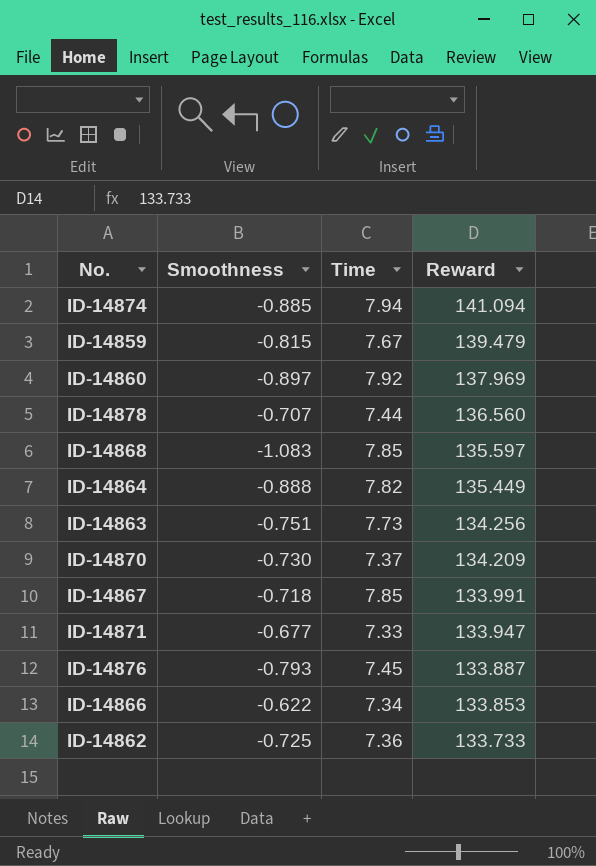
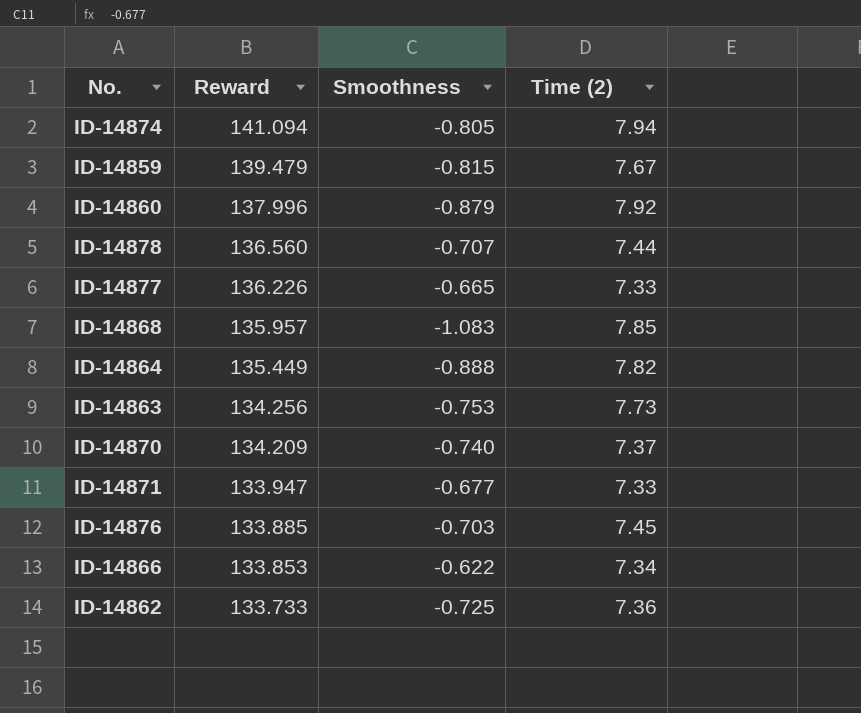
column Reward | position: 4 -> 2
column name: Time -> Time (2)
row ID-14867: -0.718 | 7.85 | 133.991 -> none
ID-14874 | Smoothness: -0.885 -> -0.805
ID-14860 | Reward: 137.969 -> 137.996
ID-14860 | Smoothness: -0.897 -> -0.879
row ID-14877: none -> 136.226 | -0.665 | 7.33
ID-14868 | Reward: 135.597 -> 135.957
ID-14863 | Smoothness: -0.751 -> -0.753
ID-14870 | Smoothness: -0.730 -> -0.740
ID-14876 | Reward: 133.887 -> 133.885
ID-14876 | Smoothness: -0.793 -> -0.703

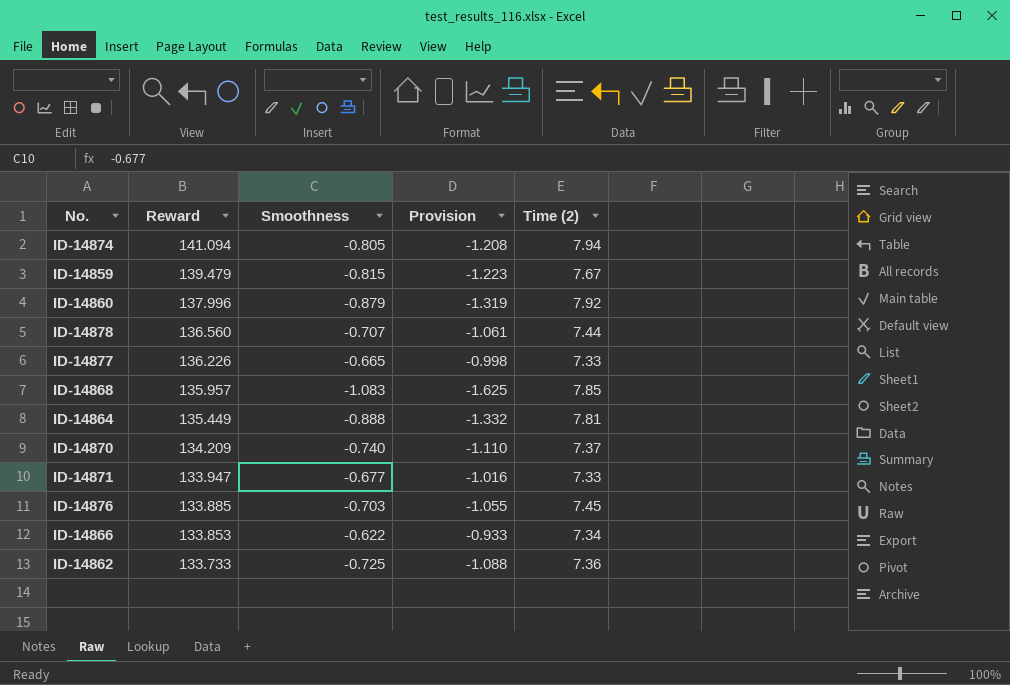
column Provision | formula: none -> [Smoothness] * 1.5
row ID-14863: 134.256 | -0.753 | 7.73 -> none
ID-14864 | Time (2): 7.82 -> 7.81

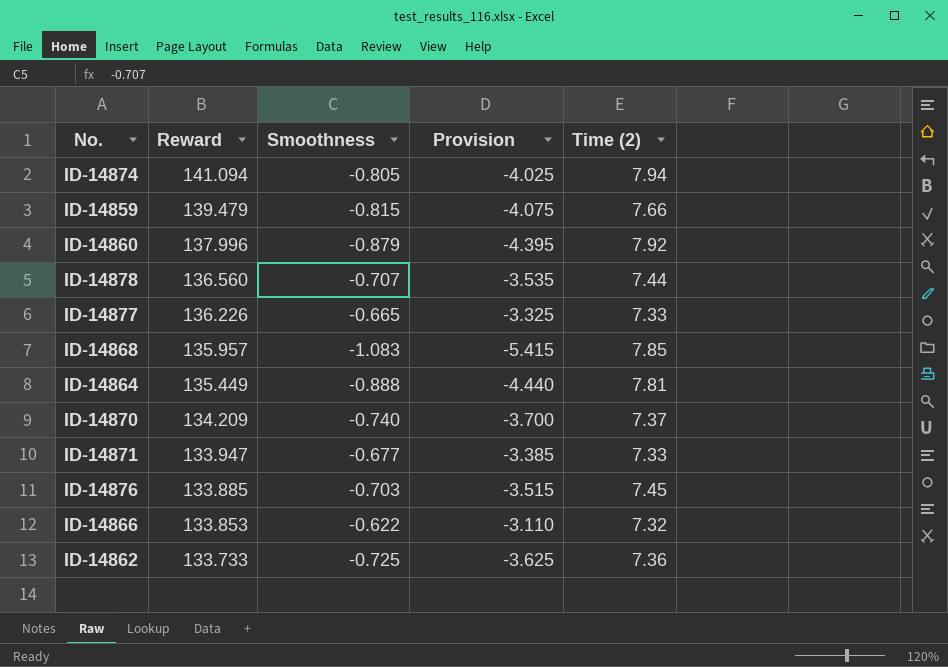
column Provision | formula: [Smoothness] * 1.5 -> [Smoothness] * 5
ID-14859 | Time (2): 7.67 -> 7.66
ID-14866 | Time (2): 7.34 -> 7.32

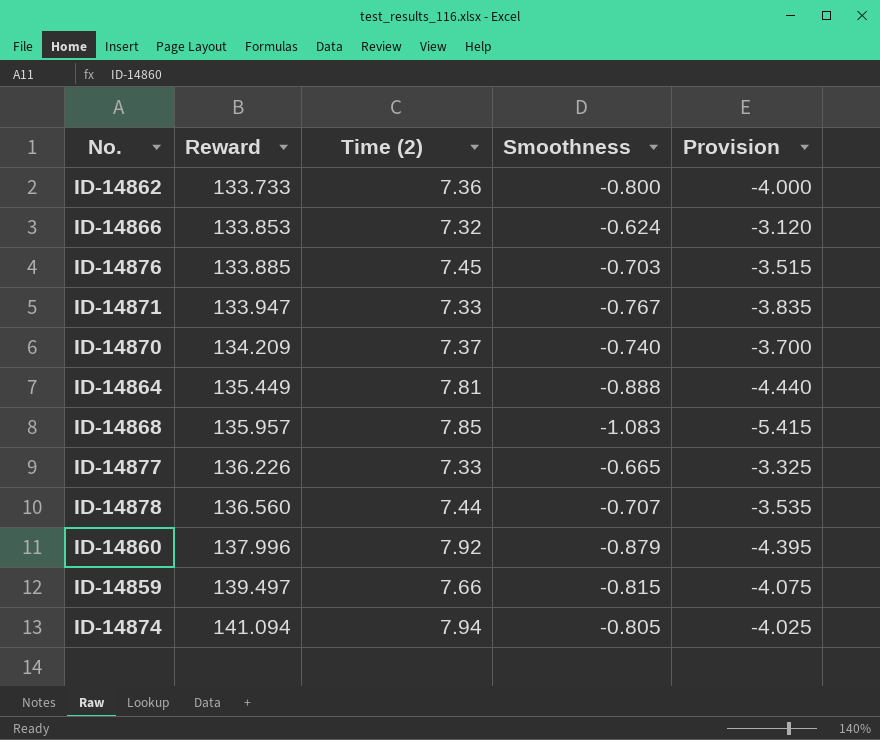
row order: Reward descending -> Reward ascending
column Time (2) | position: 5 -> 3
ID-14862 | Smoothness: -0.725 -> -0.800
ID-14862 | Provision: -3.625 -> -4.000
ID-14866 | Smoothness: -0.622 -> -0.624
ID-14866 | Provision: -3.110 -> -3.120
ID-14871 | Smoothness: -0.677 -> -0.767
ID-14871 | Provision: -3.385 -> -3.835
ID-14859 | Reward: 139.479 -> 139.497

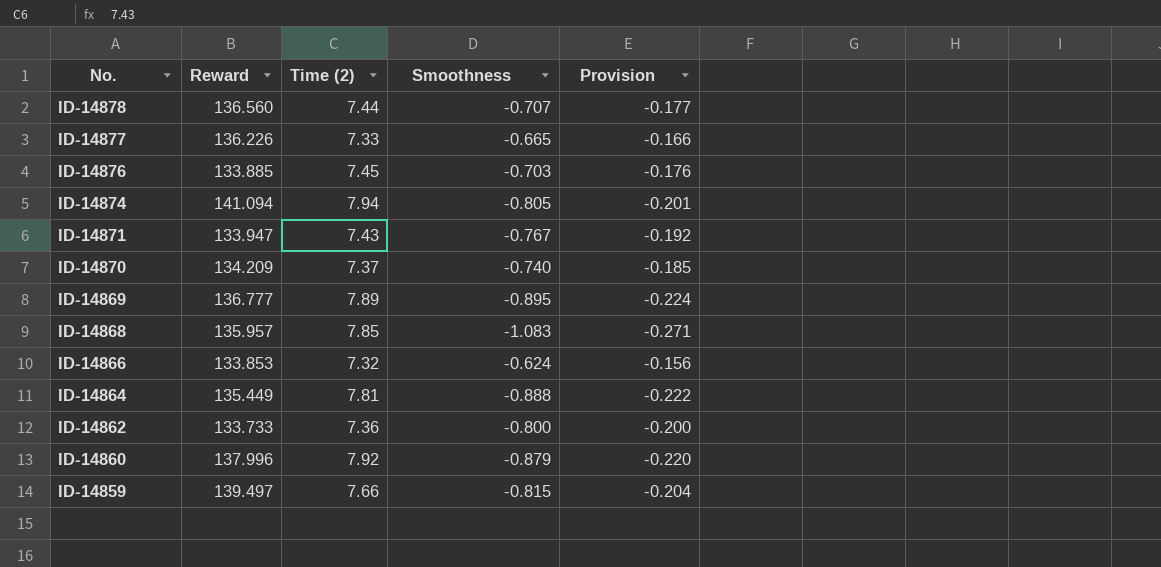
row order: Reward ascending -> No. descending
column Provision | formula: [Smoothness] * 5 -> [Smoothness] * 0.25
ID-14871 | Time (2): 7.33 -> 7.43
row ID-14869: none -> 136.777 | 7.89 | -0.895 | -0.224

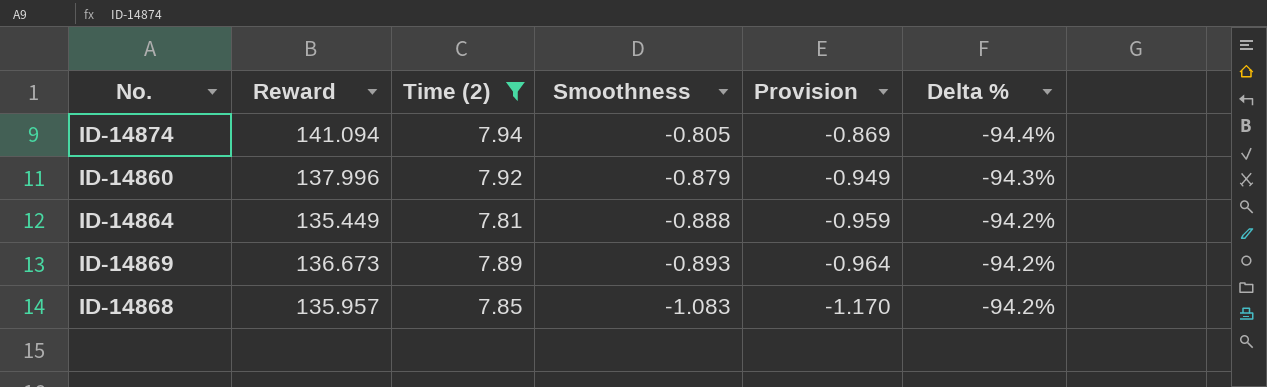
filter: none -> Time (2) >= 7.81
row order: No. descending -> Smoothness descending
column Provision | formula: [Smoothness] * 0.25 -> [Smoothness] * 1.08
column Delta % | formula: none -> ([Time (2)] - [Reward]) / [Reward]
ID-14869 | Reward: 136.777 -> 136.673
ID-14869 | Smoothness: -0.895 -> -0.893

